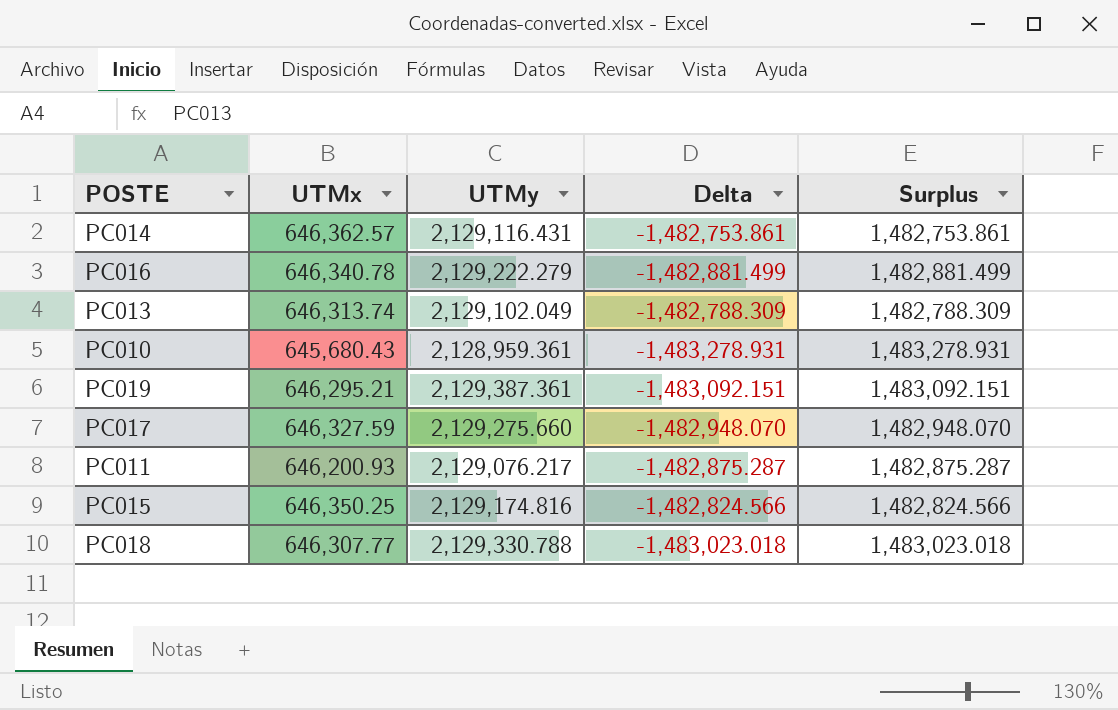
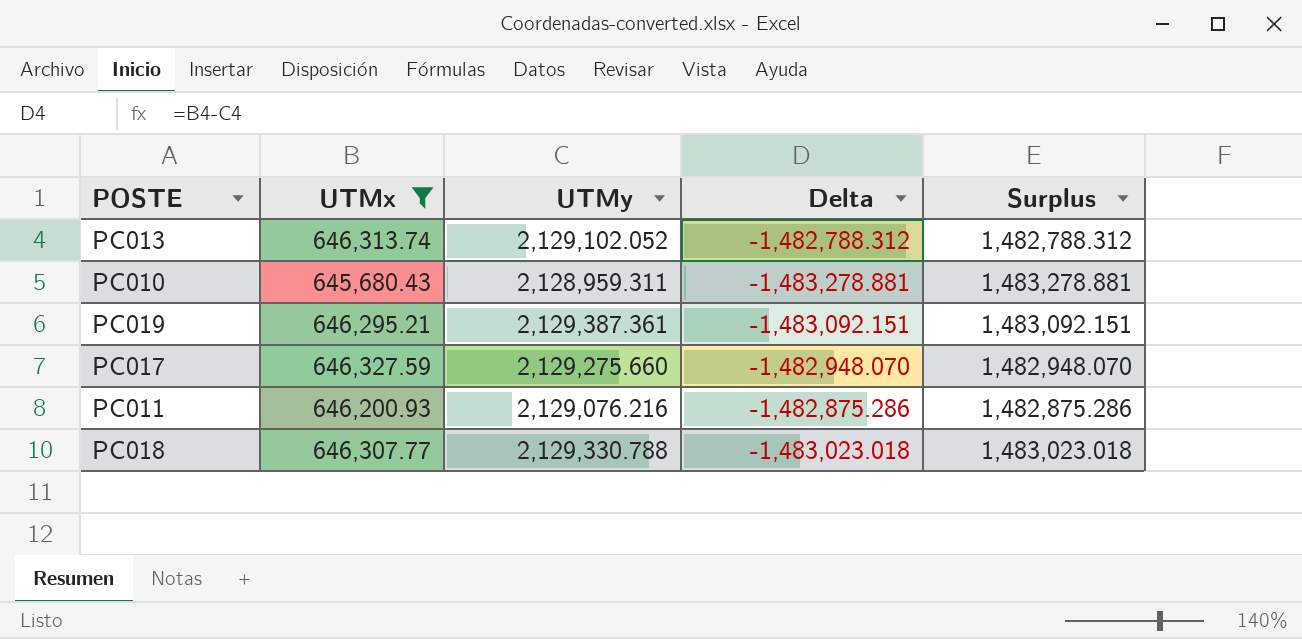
filter: none -> UTMx <= 646,327.59
PC013 | UTMy: 2,129,102.049 -> 2,129,102.052
PC013 | Delta: -1,482,788.309 -> -1,482,788.312
PC013 | Surplus: 1,482,788.309 -> 1,482,788.312
PC010 | UTMy: 2,128,959.361 -> 2,128,959.311
PC010 | Delta: -1,483,278.931 -> -1,483,278.881
PC010 | Surplus: 1,483,278.931 -> 1,483,278.881
PC011 | UTMy: 2,129,076.217 -> 2,129,076.216
PC011 | Delta: -1,482,875.287 -> -1,482,875.286
PC011 | Surplus: 1,482,875.287 -> 1,482,875.286

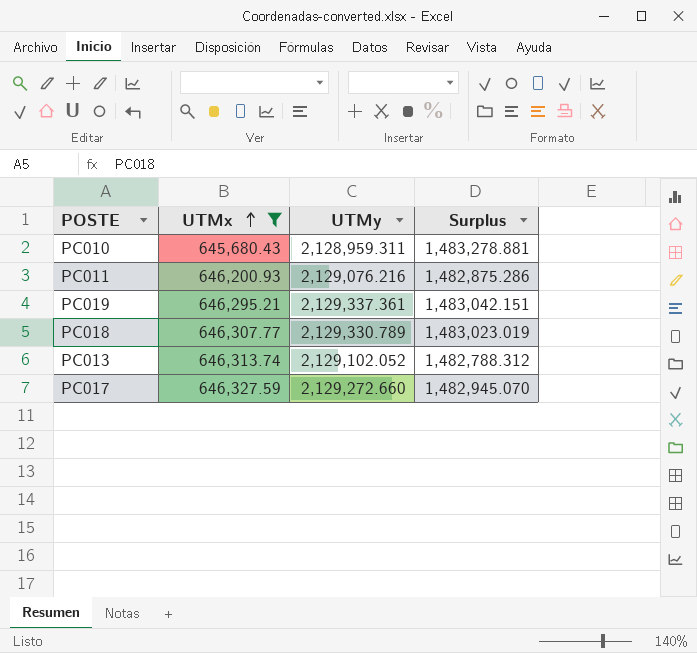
row order: none -> UTMx ascending
column Delta | formula: [UTMx] - [UTMy] -> none
PC019 | UTMy: 2,129,387.361 -> 2,129,337.361
PC019 | Surplus: 1,483,092.151 -> 1,483,042.151
PC018 | UTMy: 2,129,330.788 -> 2,129,330.789
PC018 | Surplus: 1,483,023.018 -> 1,483,023.019
PC017 | UTMy: 2,129,275.660 -> 2,129,272.660
PC017 | Surplus: 1,482,948.070 -> 1,482,945.070

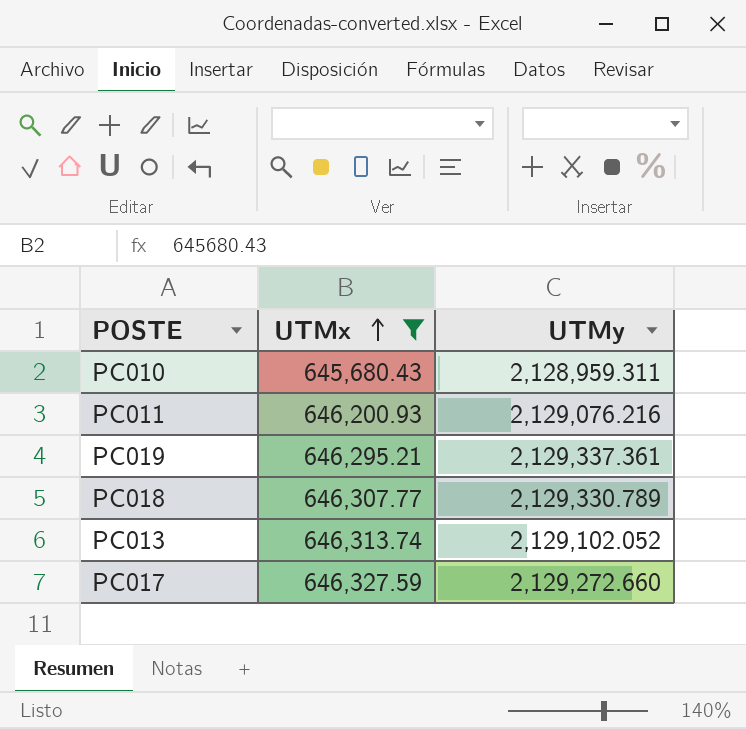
column Surplus | formula: [UTMy] - [UTMx] -> none

